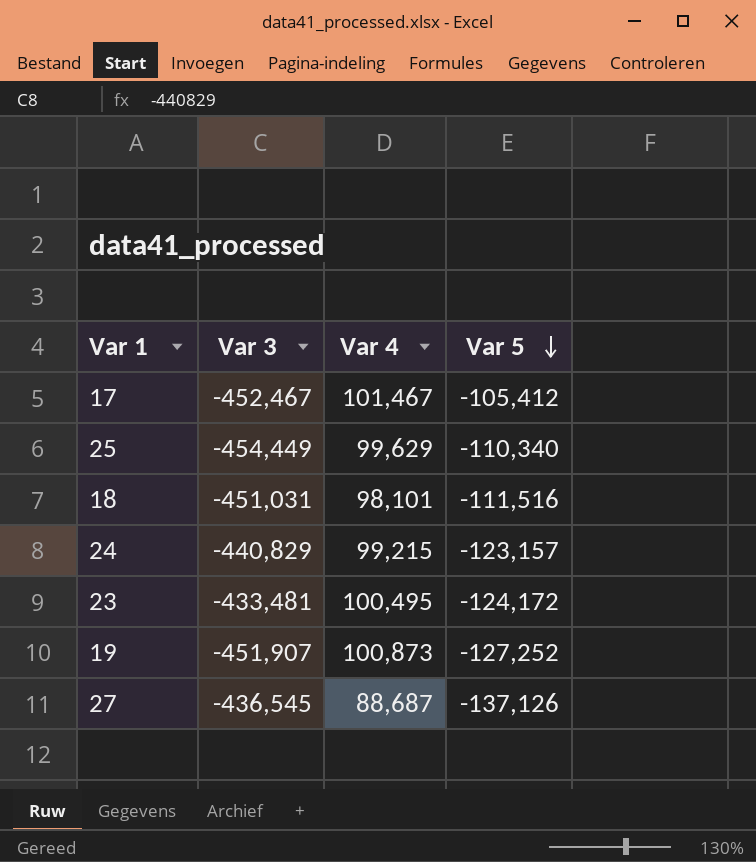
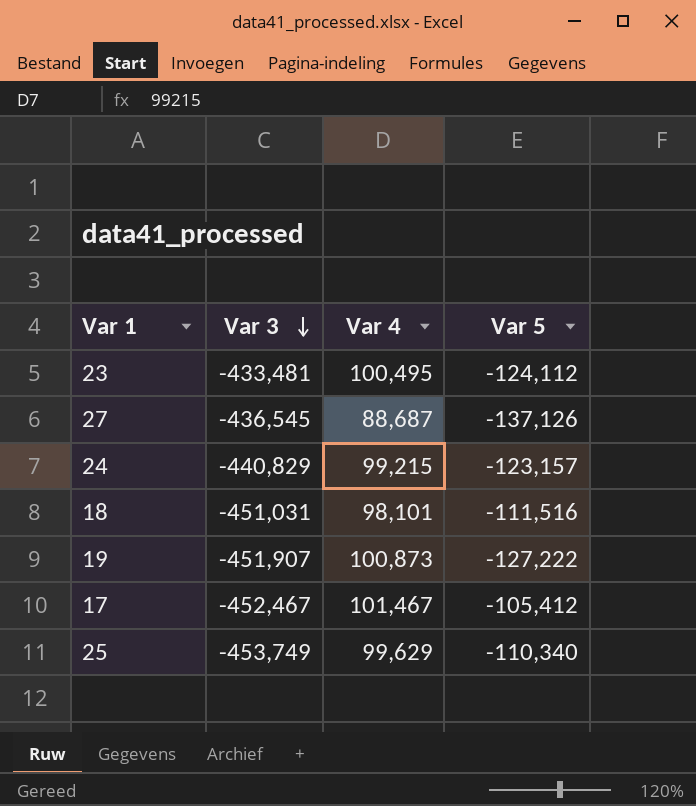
row order: Var 5 descending -> Var 3 descending
23 | Var 5: -124,172 -> -124,112
19 | Var 5: -127,252 -> -127,222
25 | Var 3: -454,449 -> -453,749

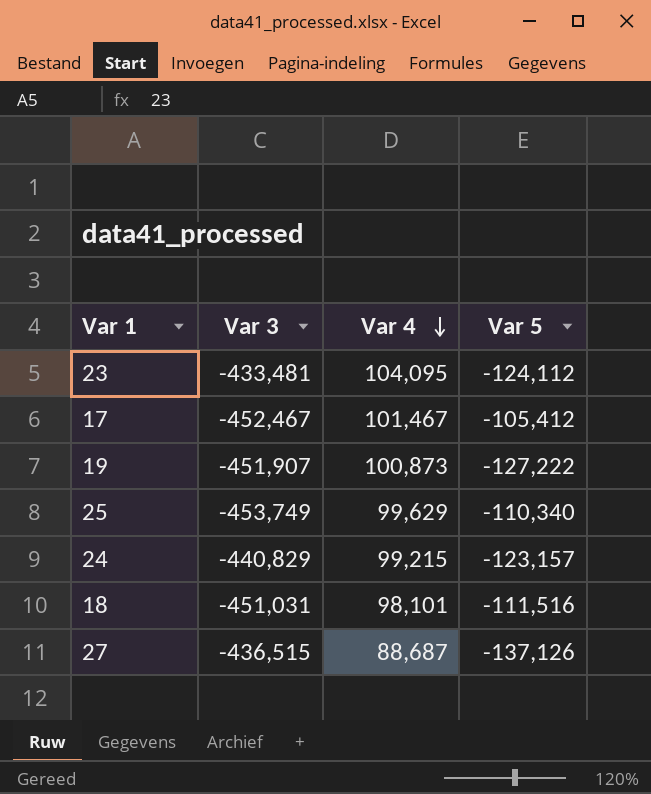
row order: Var 3 descending -> Var 4 descending
23 | Var 4: 100,495 -> 104,095
27 | Var 3: -436,545 -> -436,515

